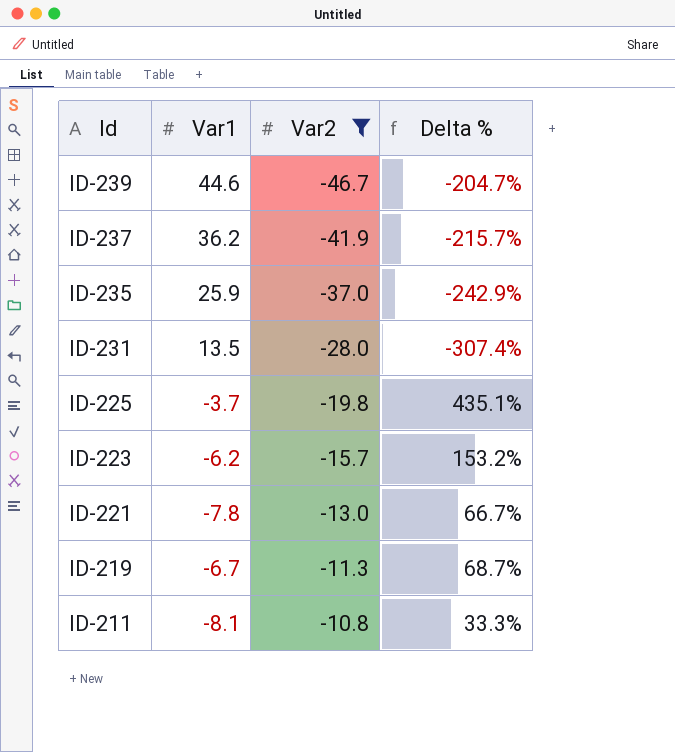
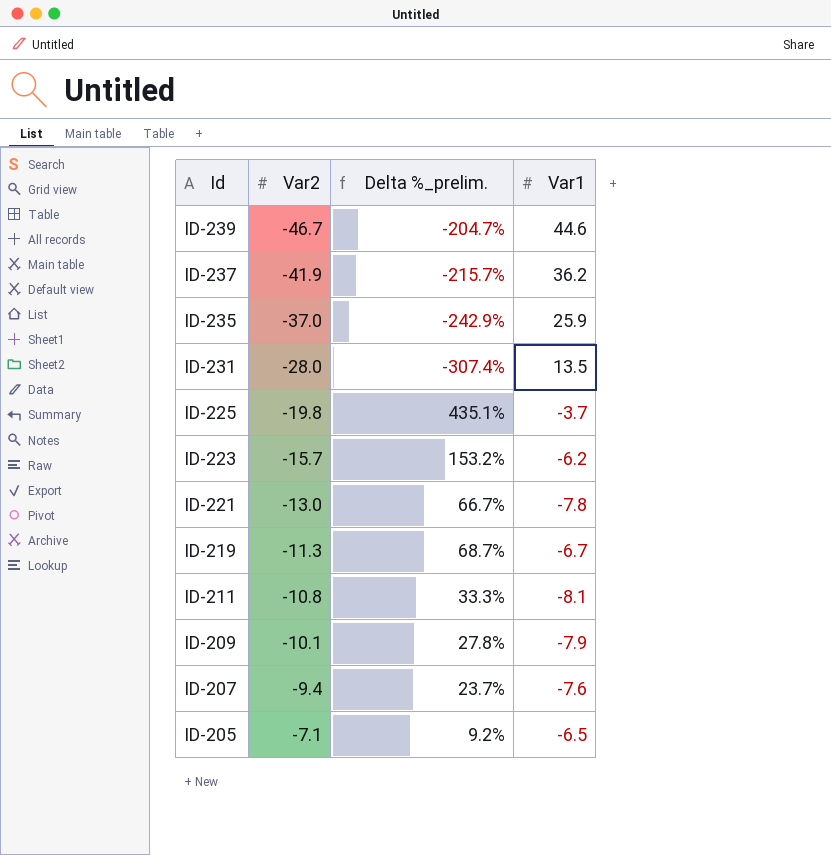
filter: Var2 <= -10.8 -> none
column name: Delta % -> Delta %_prelim.
column Var1 | position: 2 -> 4

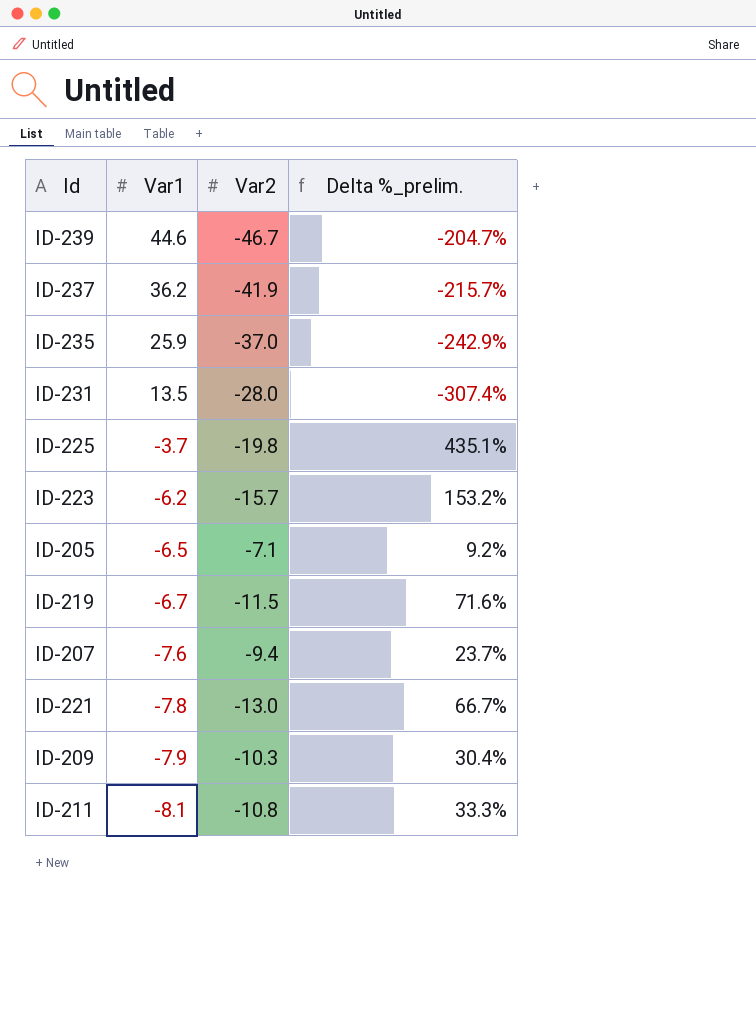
row order: Id descending -> Var1 descending
column Var1 | position: 4 -> 2
ID-219 | Var2: -11.3 -> -11.5
ID-219 | Delta %_prelim.: 68.7% -> 71.6%
ID-209 | Var2: -10.1 -> -10.3
ID-209 | Delta %_prelim.: 27.8% -> 30.4%

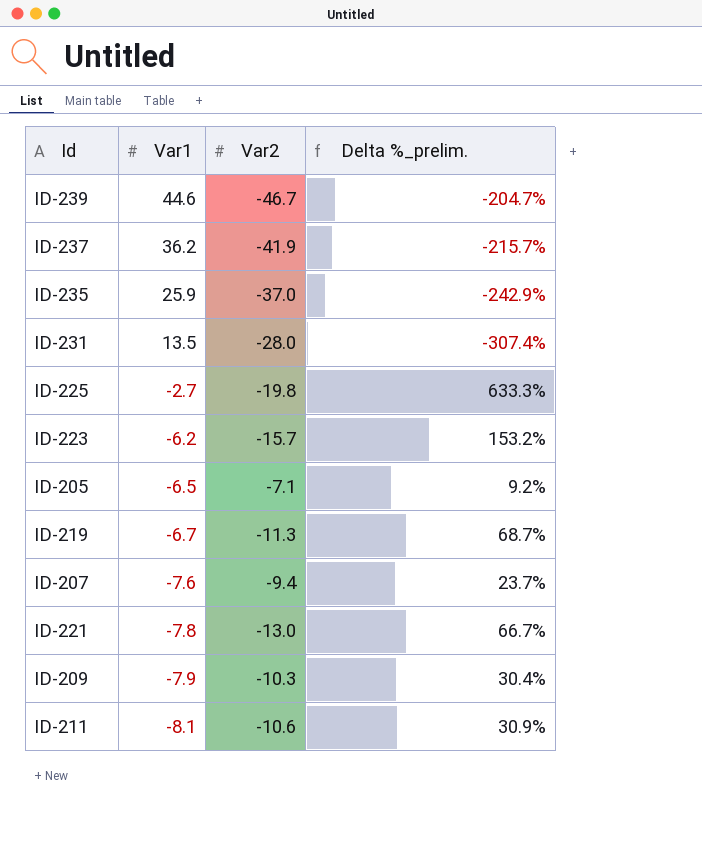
ID-225 | Var1: -3.7 -> -2.7
ID-225 | Delta %_prelim.: 435.1% -> 633.3%
ID-219 | Var2: -11.5 -> -11.3
ID-219 | Delta %_prelim.: 71.6% -> 68.7%
ID-211 | Var2: -10.8 -> -10.6
ID-211 | Delta %_prelim.: 33.3% -> 30.9%

